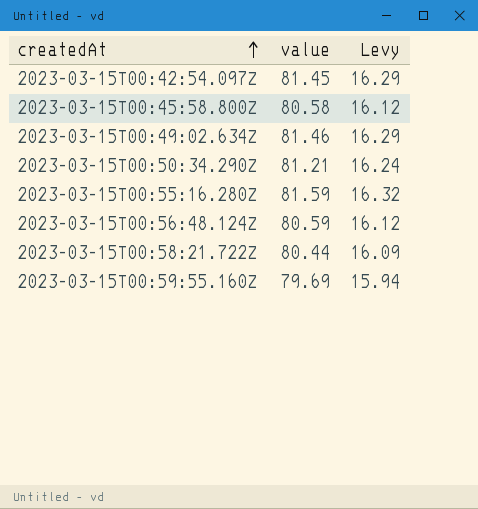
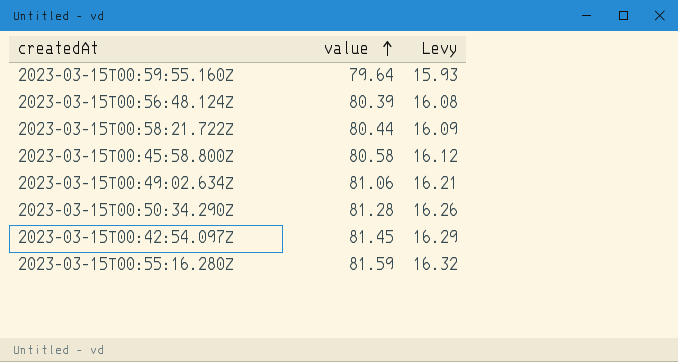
row order: createdAt ascending -> value ascending
2023-03-15T00:59:55.160Z | value: 79.69 -> 79.64
2023-03-15T00:59:55.160Z | Levy: 15.94 -> 15.93
2023-03-15T00:56:48.124Z | value: 80.59 -> 80.39
2023-03-15T00:56:48.124Z | Levy: 16.12 -> 16.08
2023-03-15T00:49:02.634Z | value: 81.46 -> 81.06
2023-03-15T00:49:02.634Z | Levy: 16.29 -> 16.21
2023-03-15T00:50:34.290Z | value: 81.21 -> 81.28
2023-03-15T00:50:34.290Z | Levy: 16.24 -> 16.26

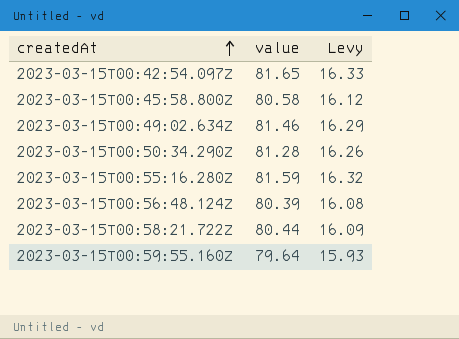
row order: value ascending -> createdAt ascending
2023-03-15T00:42:54.097Z | value: 81.45 -> 81.65
2023-03-15T00:42:54.097Z | Levy: 16.29 -> 16.33
2023-03-15T00:49:02.634Z | value: 81.06 -> 81.46
2023-03-15T00:49:02.634Z | Levy: 16.21 -> 16.29

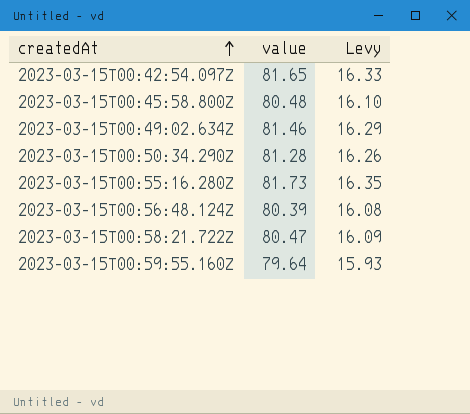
2023-03-15T00:45:58.800Z | value: 80.58 -> 80.48
2023-03-15T00:45:58.800Z | Levy: 16.12 -> 16.10
2023-03-15T00:55:16.280Z | value: 81.59 -> 81.73
2023-03-15T00:55:16.280Z | Levy: 16.32 -> 16.35
2023-03-15T00:58:21.722Z | value: 80.44 -> 80.47

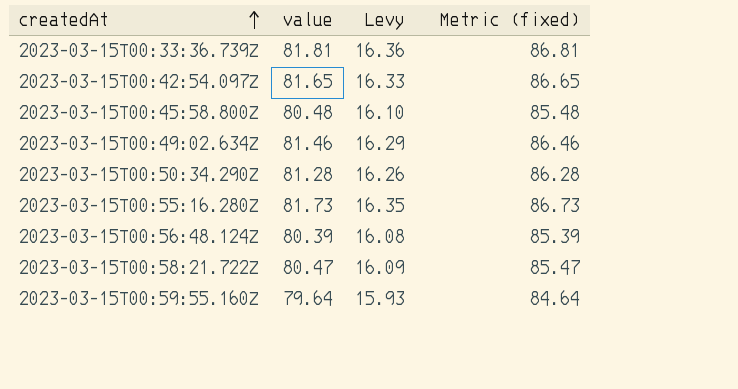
column Metric (fixed) | formula: none -> [value] + 5
row 2023-03-15T00:33:36.739Z: none -> 81.81 | 16.36 | 86.81

